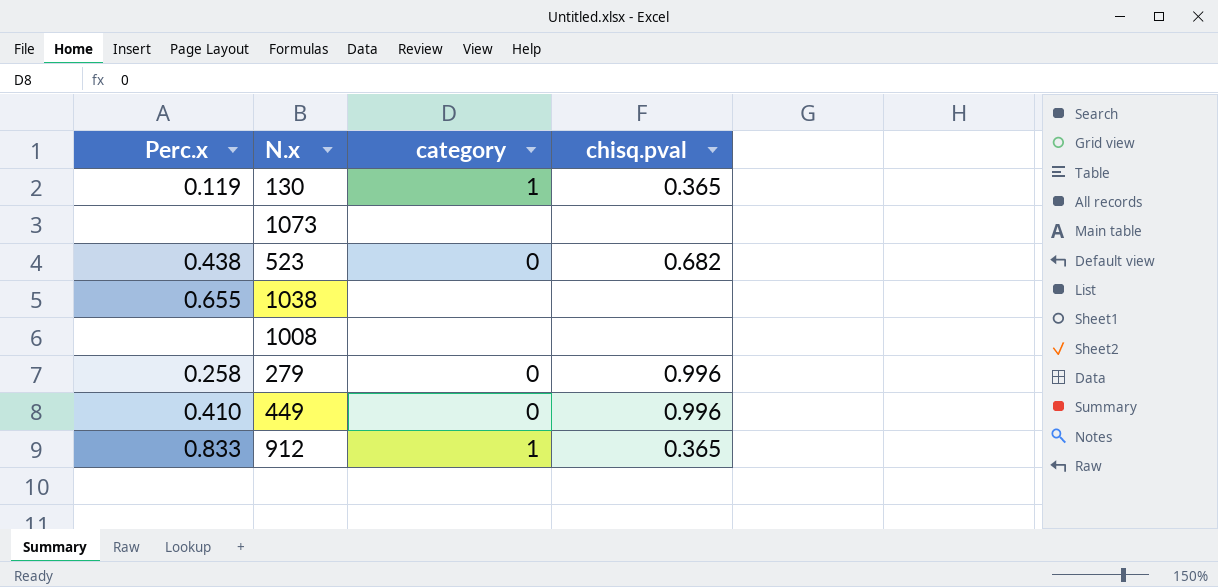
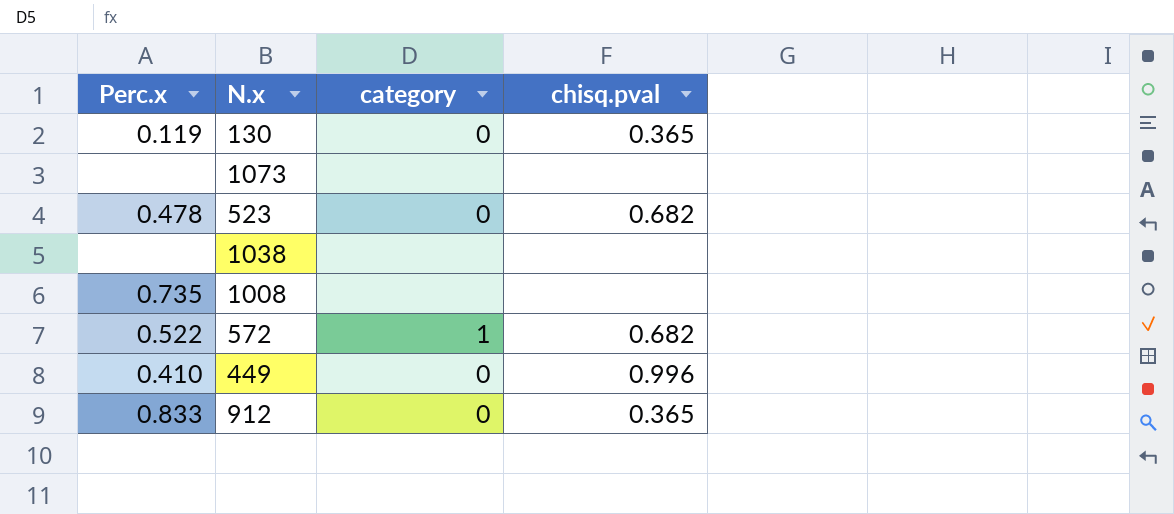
row 279: 0.258 | 0 | 0.996 -> none
130 | category: 1 -> 0
523 | Perc.x: 0.438 -> 0.478
1038 | Perc.x: 0.655 -> none
1008 | Perc.x: none -> 0.735
row 572: none -> 0.522 | 1 | 0.682
912 | category: 1 -> 0

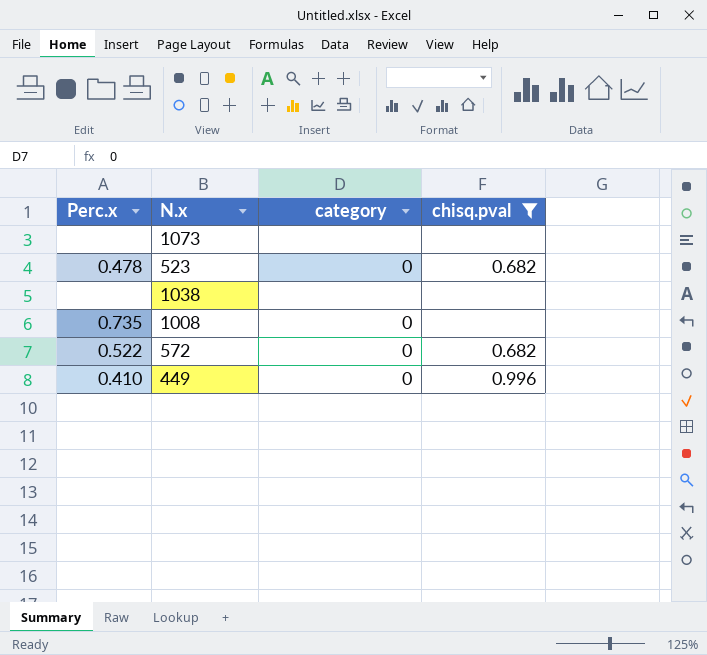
filter: none -> chisq.pval != 0.365
1008 | category: none -> 0
572 | category: 1 -> 0

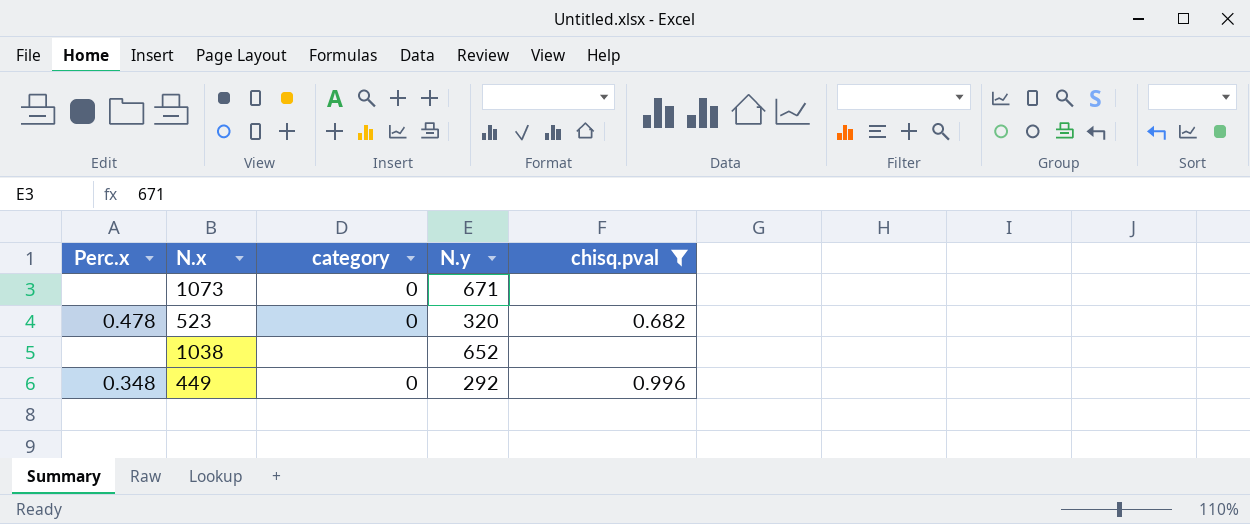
column N.y | position: none -> 4
row 1008: 0.735 | 0 | none -> none
row 572: 0.522 | 0 | 0.682 -> none
1073 | category: none -> 0
449 | Perc.x: 0.410 -> 0.348

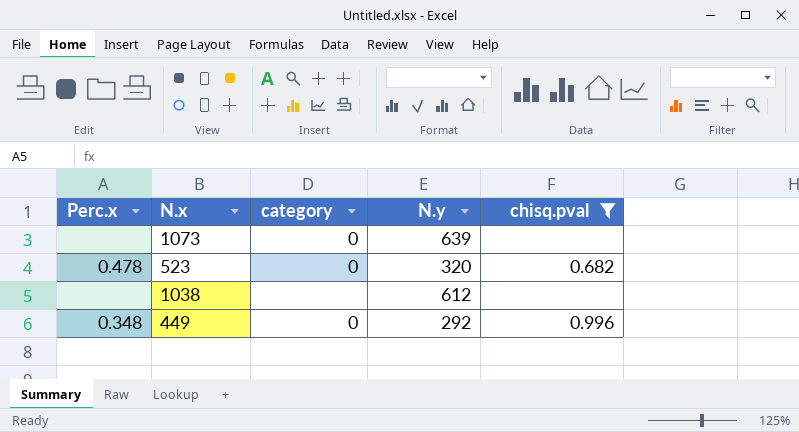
1073 | N.y: 671 -> 639
1038 | N.y: 652 -> 612

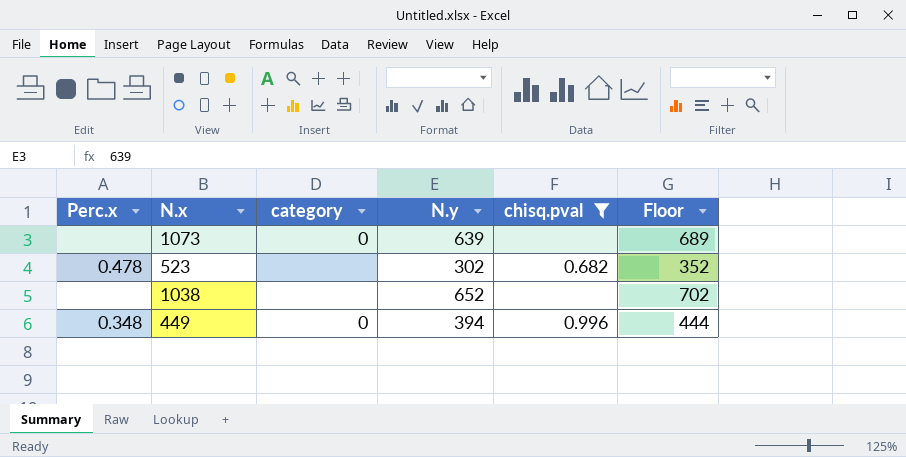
column Floor | formula: none -> [N.y] + 50
523 | category: 0 -> none
523 | N.y: 320 -> 302
1038 | N.y: 612 -> 652
449 | N.y: 292 -> 394

